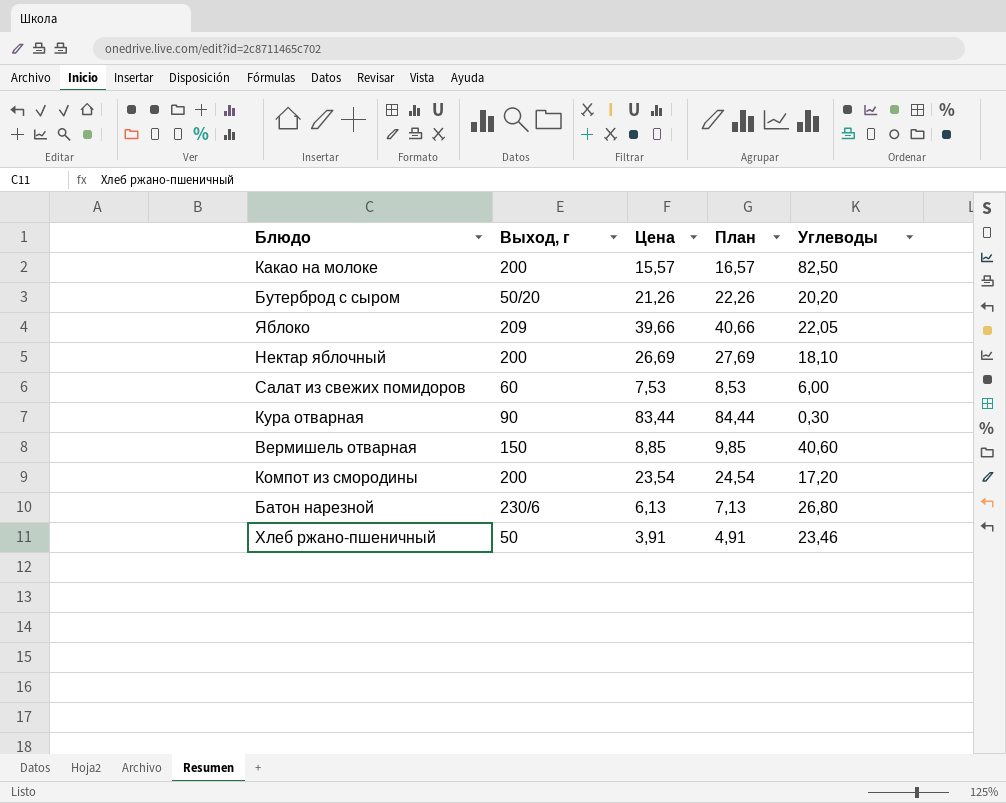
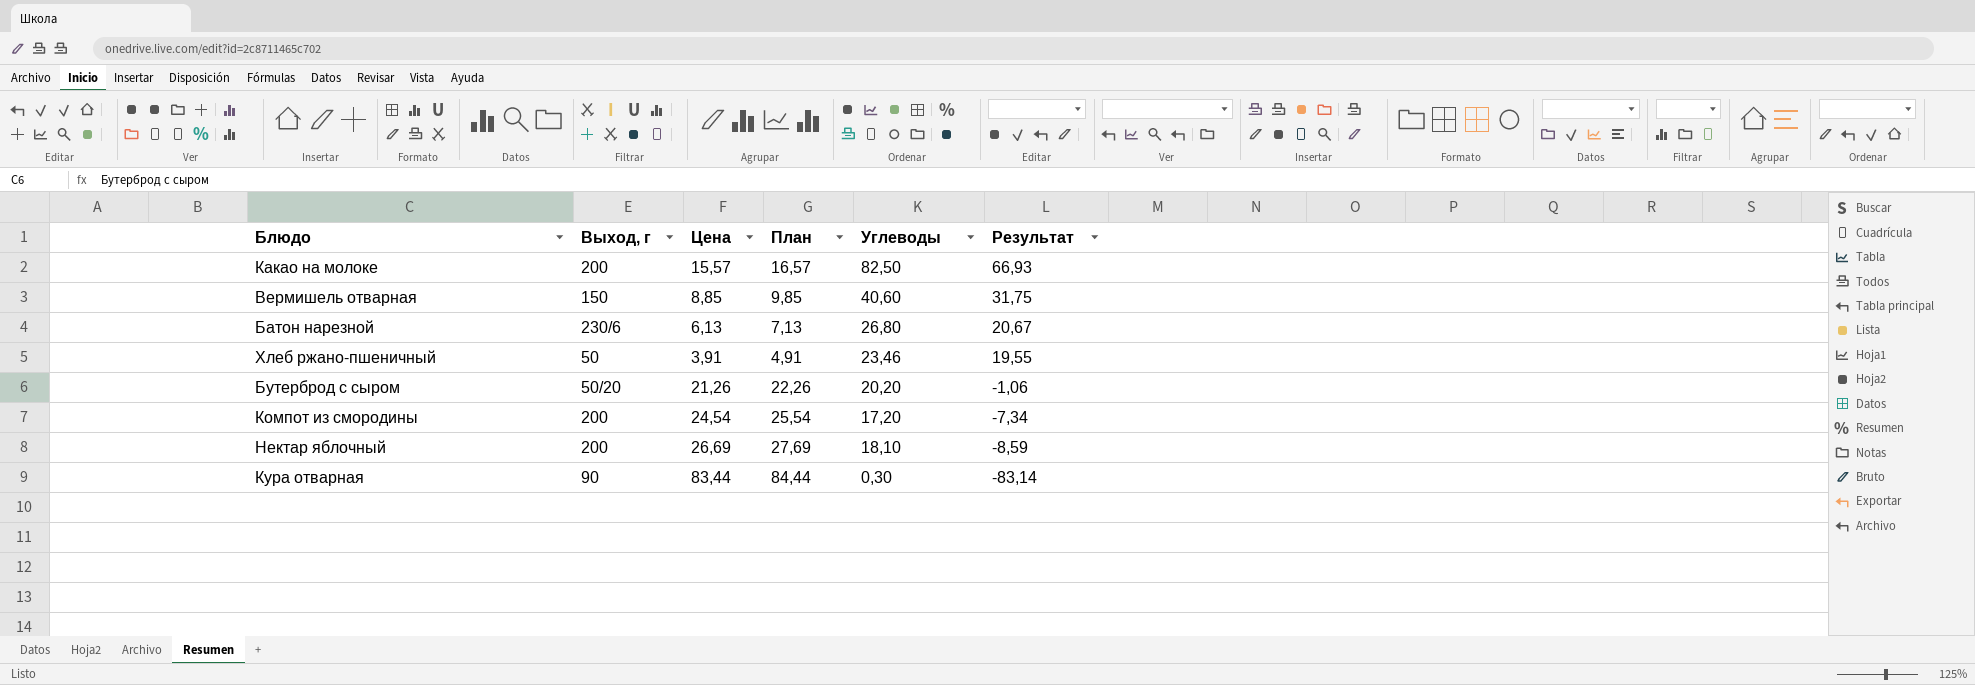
row order: none -> Результат descending
column Результат | formula: none -> [Углеводы] - [Цена]
row Яблоко: 209 | 39,66 | 40,66 | 22,05 -> none
row Салат из свежих помидоров: 60 | 7,53 | 8,53 | 6,00 -> none
Компот из смородины | Цена: 23,54 -> 24,54
Компот из смородины | План: 24,54 -> 25,54

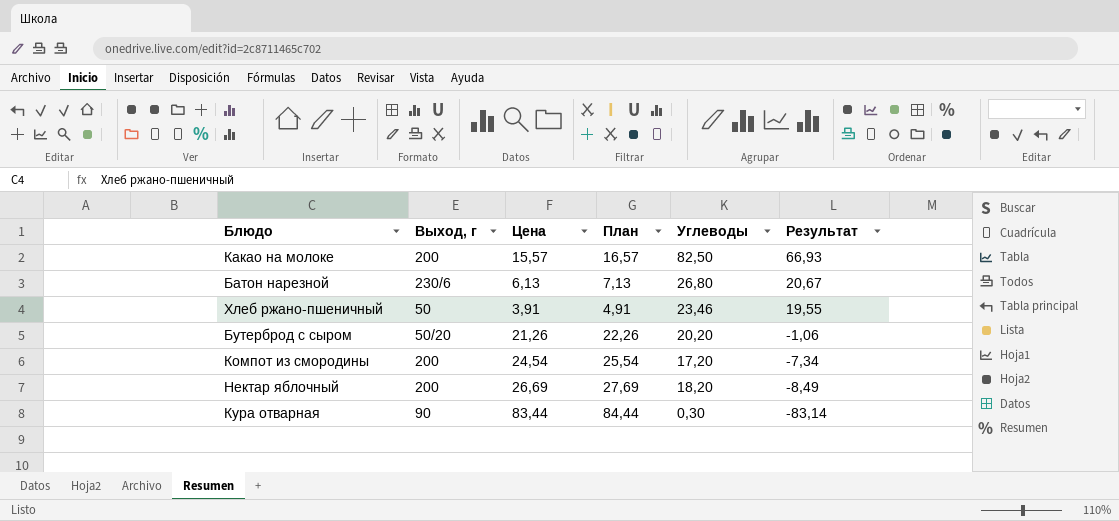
row Вермишель отварная: 150 | 8,85 | 9,85 | 40,60 | 31,75 -> none
Нектар яблочный | Углеводы: 18,10 -> 18,20
Нектар яблочный | Результат: -8,59 -> -8,49

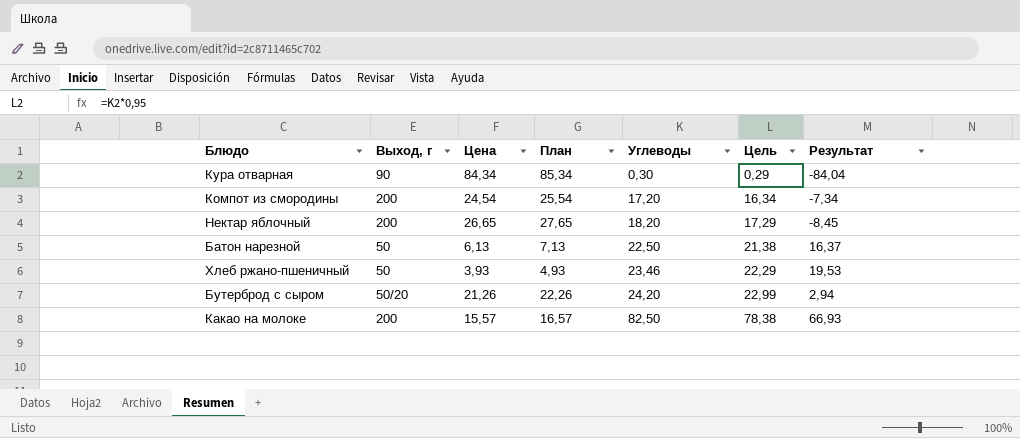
row order: Результат descending -> Углеводы ascending
column Цель | formula: none -> [Углеводы] * 0,95
Кура отварная | Цена: 83,44 -> 84,34
Кура отварная | План: 84,44 -> 85,34
Кура отварная | Результат: -83,14 -> -84,04
Нектар яблочный | Цена: 26,69 -> 26,65
Нектар яблочный | План: 27,69 -> 27,65
Нектар яблочный | Результат: -8,49 -> -8,45
Батон нарезной | Выход, г: 230/6 -> 50
Батон нарезной | Углеводы: 26,80 -> 22,50
Батон нарезной | Результат: 20,67 -> 16,37
Хлеб ржано-пшеничный | Цена: 3,91 -> 3,93
Хлеб ржано-пшеничный | План: 4,91 -> 4,93
Хлеб ржано-пшеничный | Результат: 19,55 -> 19,53
Бутерброд с сыром | Углеводы: 20,20 -> 24,20
Бутерброд с сыром | Результат: -1,06 -> 2,94

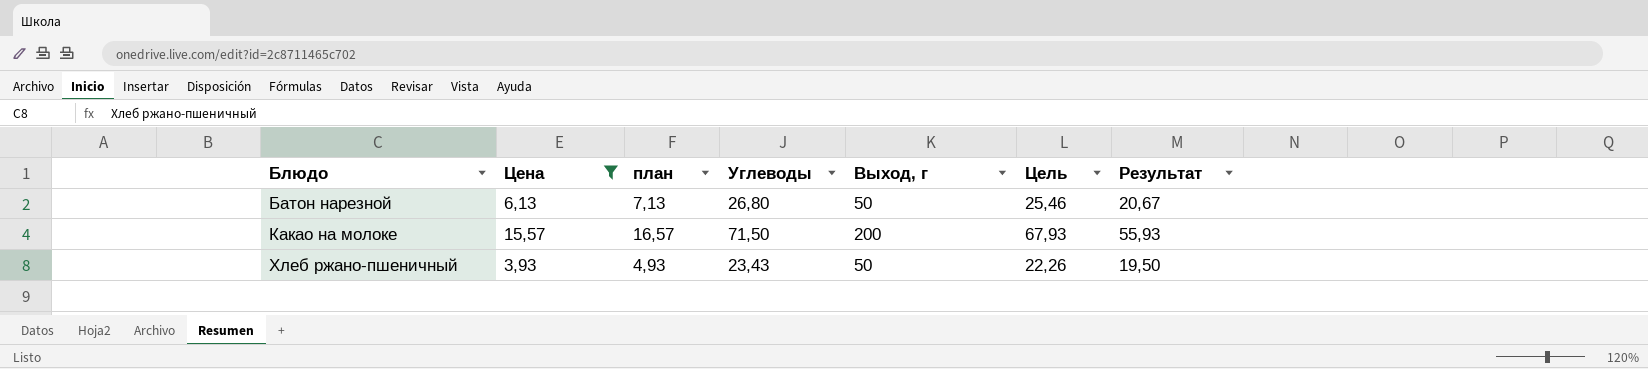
filter: none -> Цена <= 15,57
row order: Углеводы ascending -> Блюдо ascending
column name: План -> план
column Выход, г | position: 2 -> 5
Батон нарезной | Углеводы: 22,50 -> 26,80
Батон нарезной | Цель: 21,38 -> 25,46
Батон нарезной | Результат: 16,37 -> 20,67
Какао на молоке | Углеводы: 82,50 -> 71,50
Какао на молоке | Цель: 78,38 -> 67,93
Какао на молоке | Результат: 66,93 -> 55,93
Хлеб ржано-пшеничный | Углеводы: 23,46 -> 23,43
Хлеб ржано-пшеничный | Цель: 22,29 -> 22,26
Хлеб ржано-пшеничный | Результат: 19,53 -> 19,50

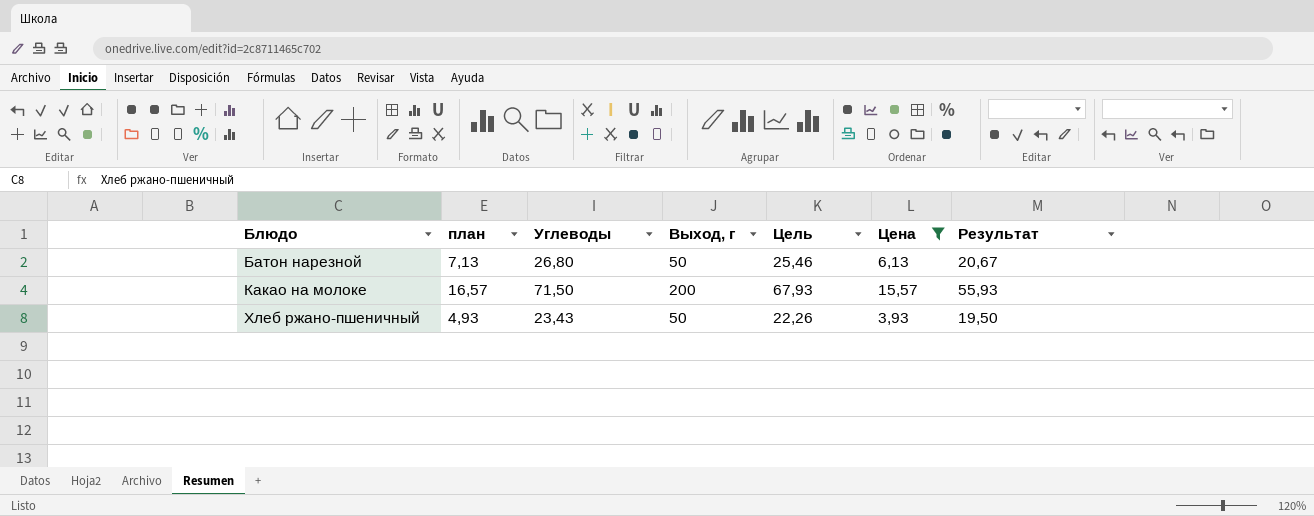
column Цена | position: 2 -> 6

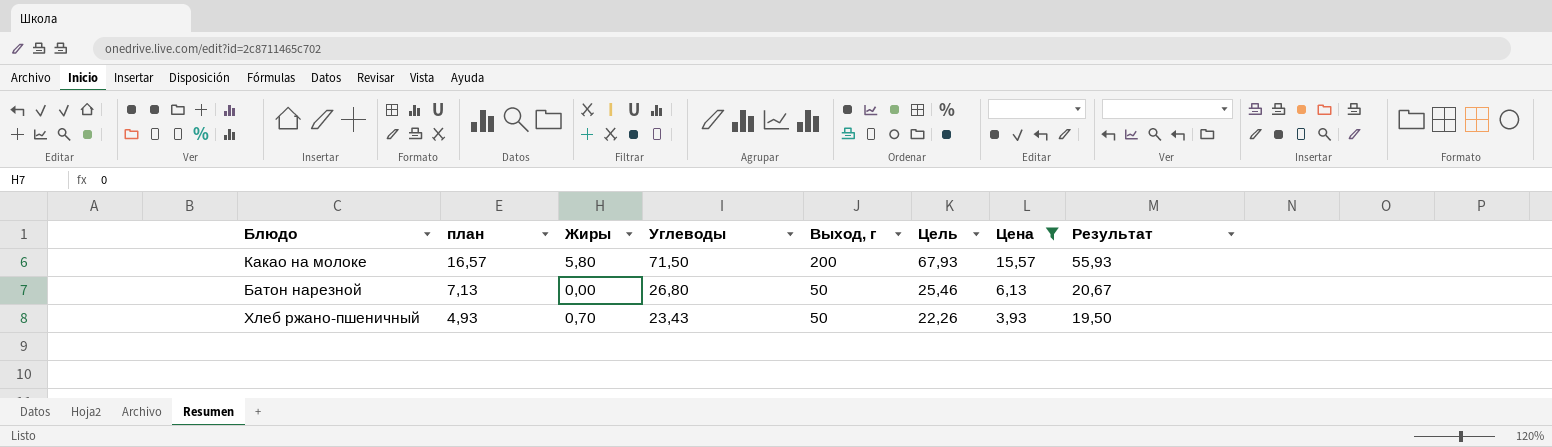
row order: Блюдо ascending -> план descending
column Жиры | position: none -> 3

